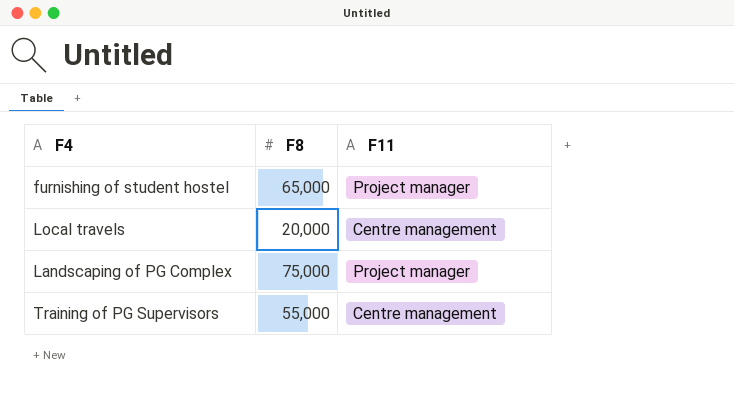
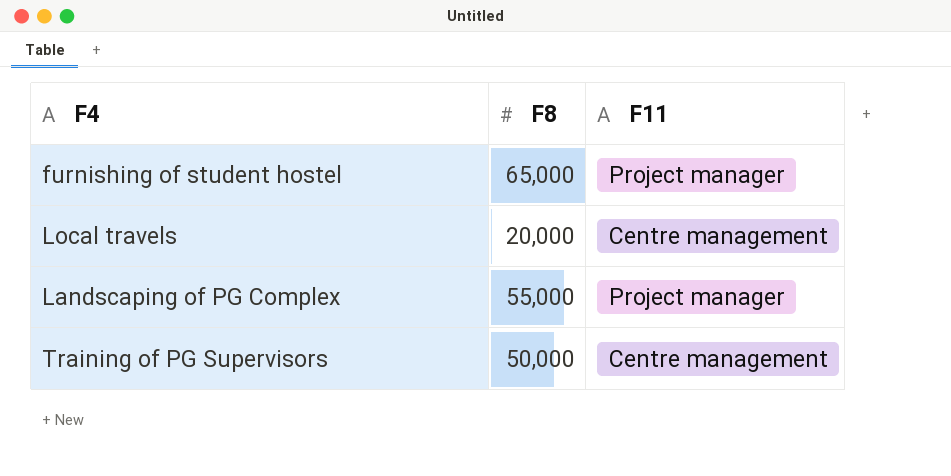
Landscaping of PG Complex | F8: 75,000 -> 55,000
Training of PG Supervisors | F8: 55,000 -> 50,000

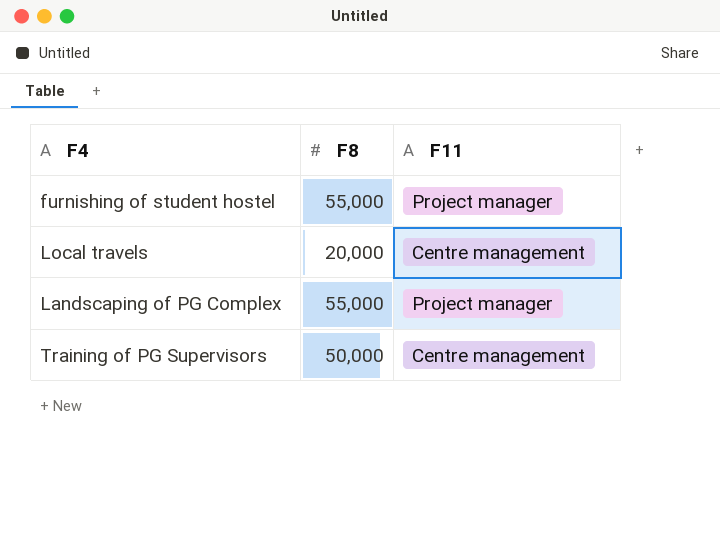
furnishing of student hostel | F8: 65,000 -> 55,000

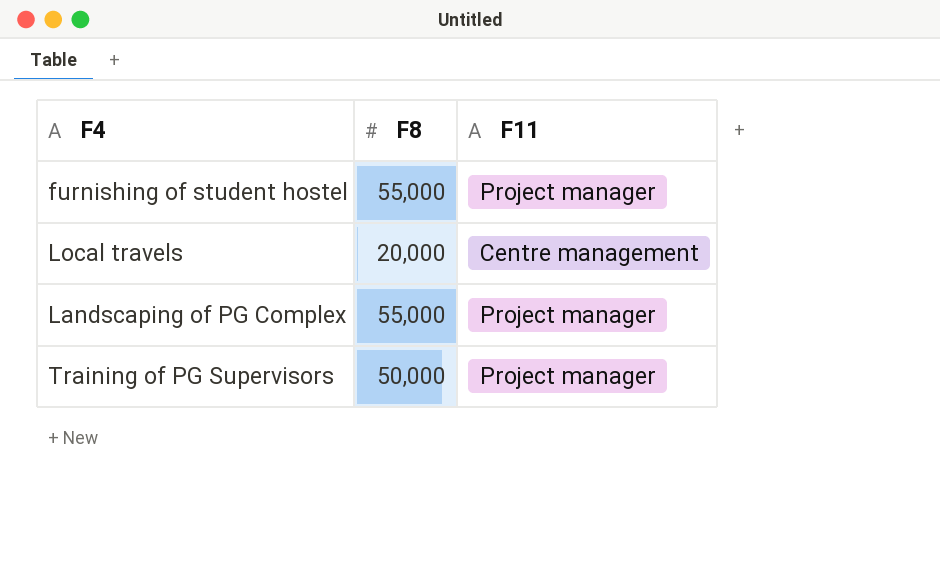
Training of PG Supervisors | F11: Centre management -> Project manager

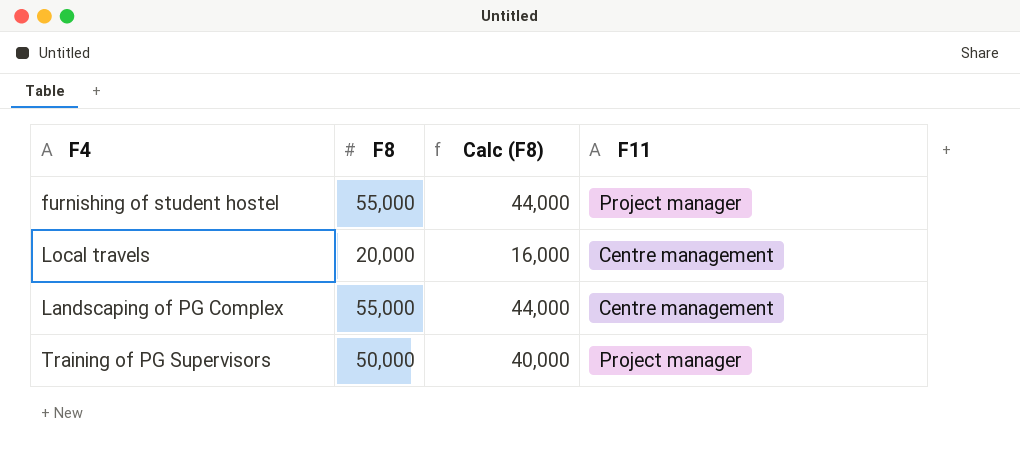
column Calc (F8) | formula: none -> [F8] * 0.8
Landscaping of PG Complex | F11: Project manager -> Centre management

